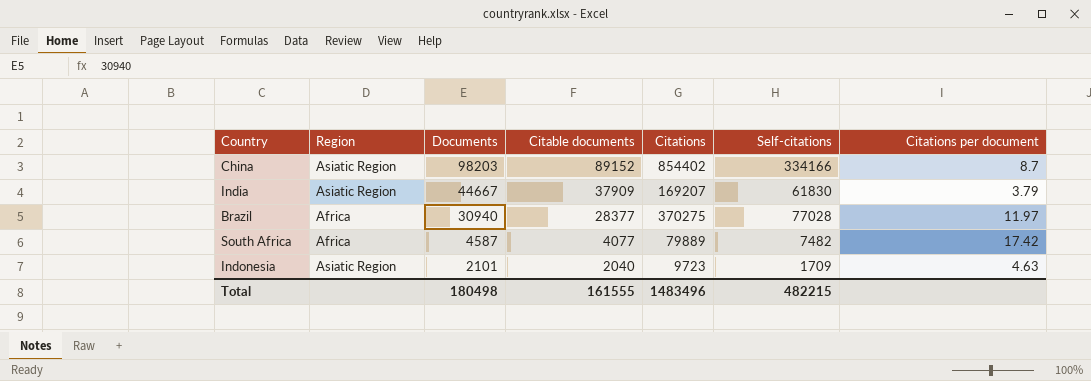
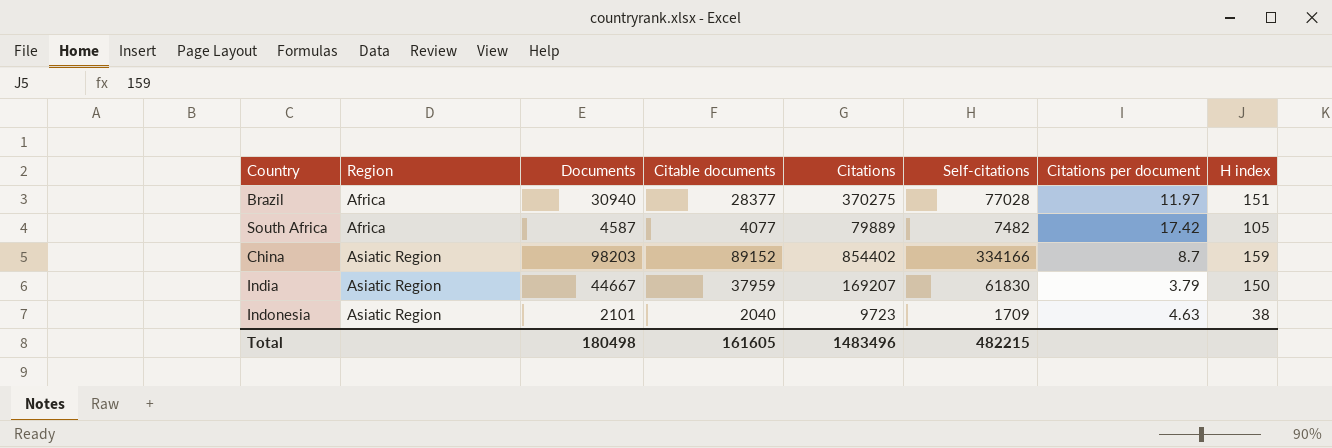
row order: Documents descending -> Region ascending
column H index | position: none -> 8
India | Citable documents: 37909 -> 37959
Total | Citable documents: 161555 -> 161605

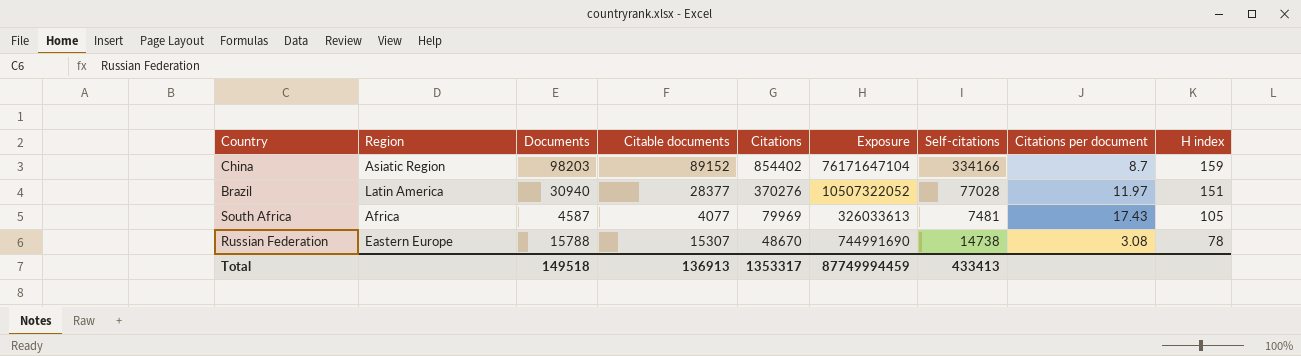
row order: Region ascending -> Citations descending
column Exposure | formula: none -> [Citable documents] * [Citations]
row India: Asiatic Region | 44667 | 37959 | 169207 | 61830 | 3.79 | 150 -> none
row Indonesia: Asiatic Region | 2101 | 2040 | 9723 | 1709 | 4.63 | 38 -> none
Brazil | Region: Africa -> Latin America
Brazil | Citations: 370275 -> 370276
South Africa | Citations: 79889 -> 79969
South Africa | Self-citations: 7482 -> 7481
South Africa | Citations per document: 17.42 -> 17.43
row Russian Federation: none -> Eastern Europe | 15788 | 15307 | 48670 | 744991690 | 14738 | 3.08 | 78
Total | Documents: 180498 -> 149518
Total | Citable documents: 161605 -> 136913
Total | Citations: 1483496 -> 1353317
Total | Self-citations: 482215 -> 433413

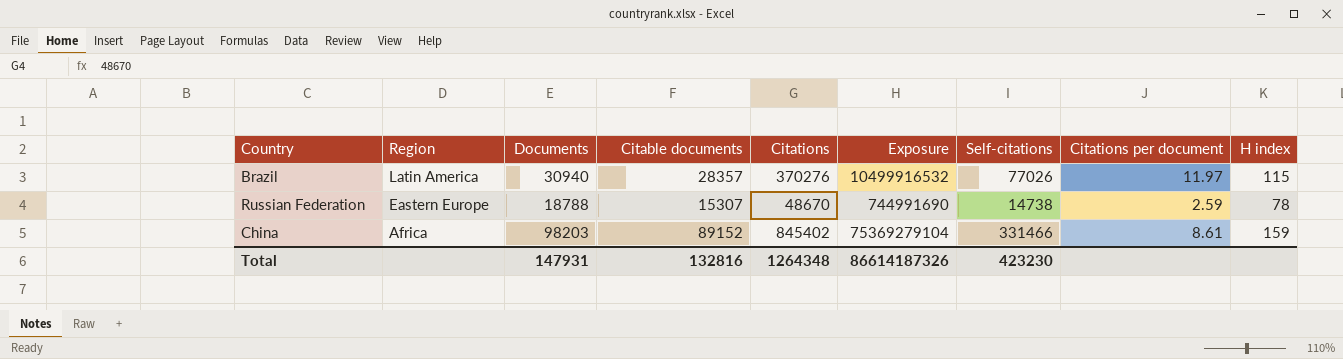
row order: Citations descending -> Region descending
row South Africa: Africa | 4587 | 4077 | 79969 | 326033613 | 7481 | 17.43 | 105 -> none
Brazil | Citable documents: 28377 -> 28357
Brazil | Exposure: 10507322052 -> 10499916532
Brazil | Self-citations: 77028 -> 77026
Brazil | H index: 151 -> 115
Russian Federation | Documents: 15788 -> 18788
Russian Federation | Citations per document: 3.08 -> 2.59
China | Region: Asiatic Region -> Africa
China | Citations: 854402 -> 845402
China | Exposure: 76171647104 -> 75369279104
China | Self-citations: 334166 -> 331466
China | Citations per document: 8.7 -> 8.61
Total | Documents: 149518 -> 147931
Total | Citable documents: 136913 -> 132816
Total | Citations: 1353317 -> 1264348
Total | Exposure: 87749994459 -> 86614187326
Total | Self-citations: 433413 -> 423230

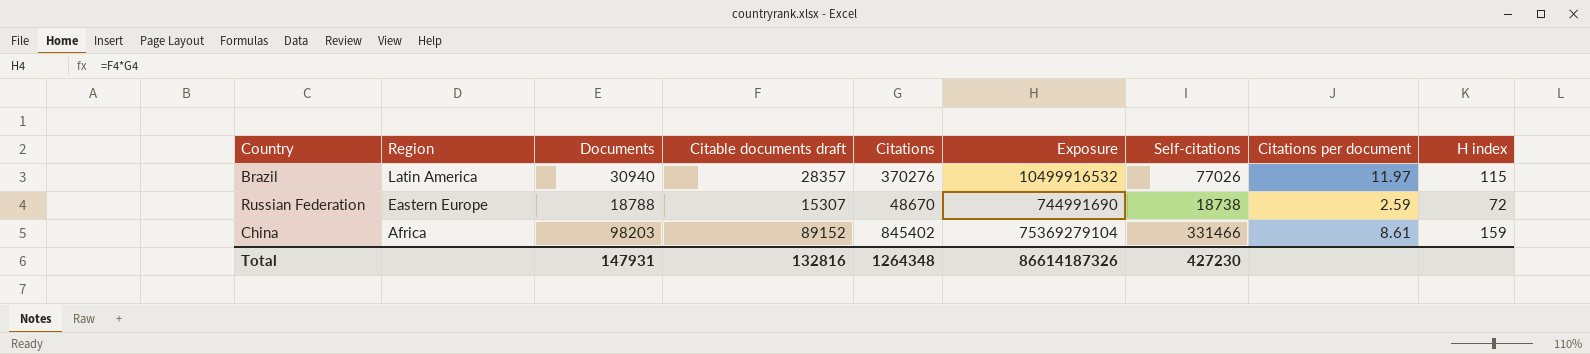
column name: Citable documents -> Citable documents draft
Russian Federation | Self-citations: 14738 -> 18738
Russian Federation | H index: 78 -> 72
Total | Self-citations: 423230 -> 427230

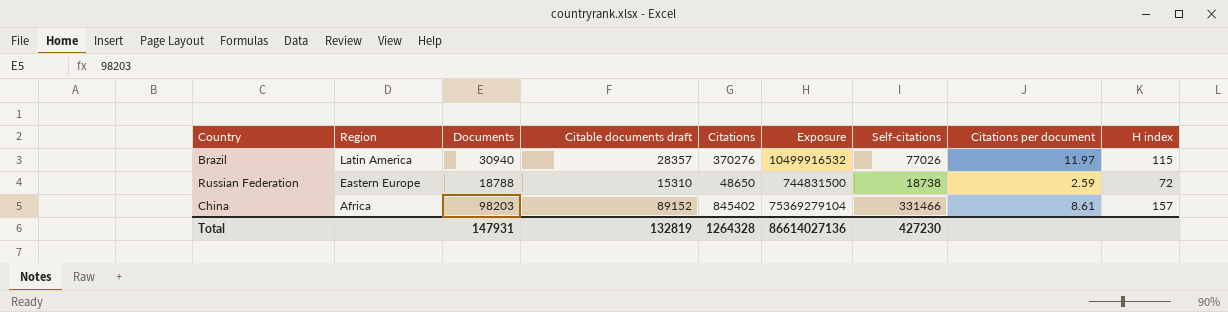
Russian Federation | Citable documents draft: 15307 -> 15310
Russian Federation | Citations: 48670 -> 48650
Russian Federation | Exposure: 744991690 -> 744831500
China | H index: 159 -> 157
Total | Citable documents draft: 132816 -> 132819
Total | Citations: 1264348 -> 1264328
Total | Exposure: 86614187326 -> 86614027136

